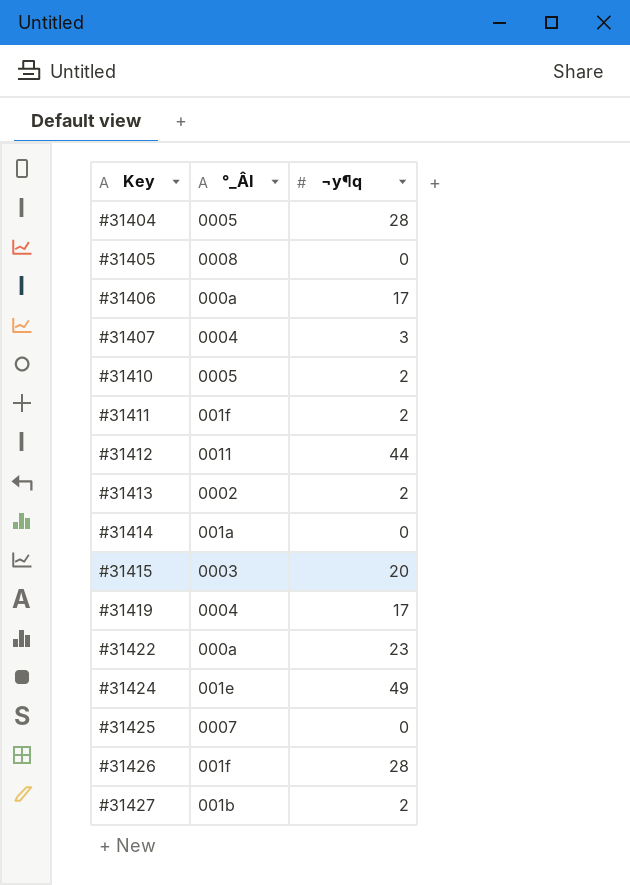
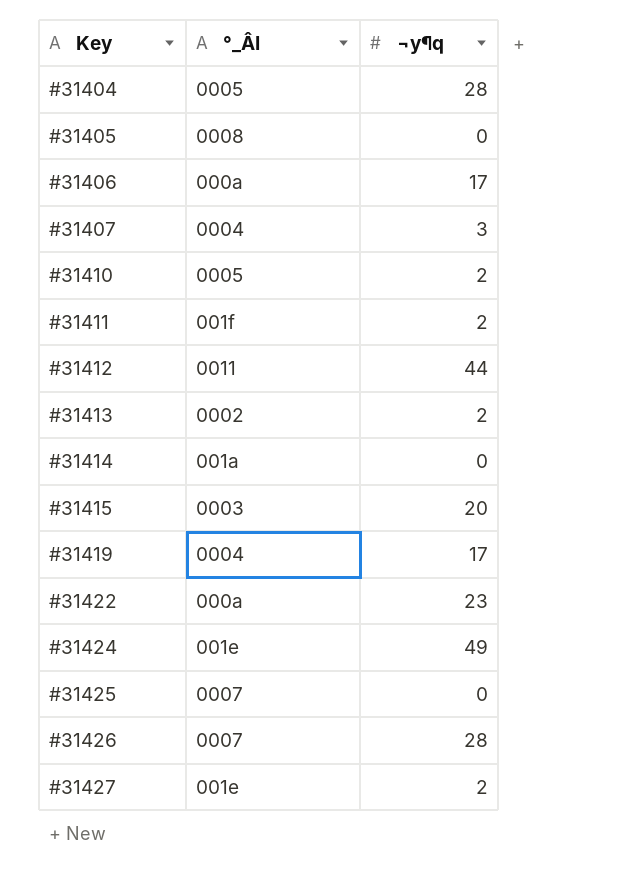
#31426 | °_ÂI: 001f -> 0007
#31427 | °_ÂI: 001b -> 001e

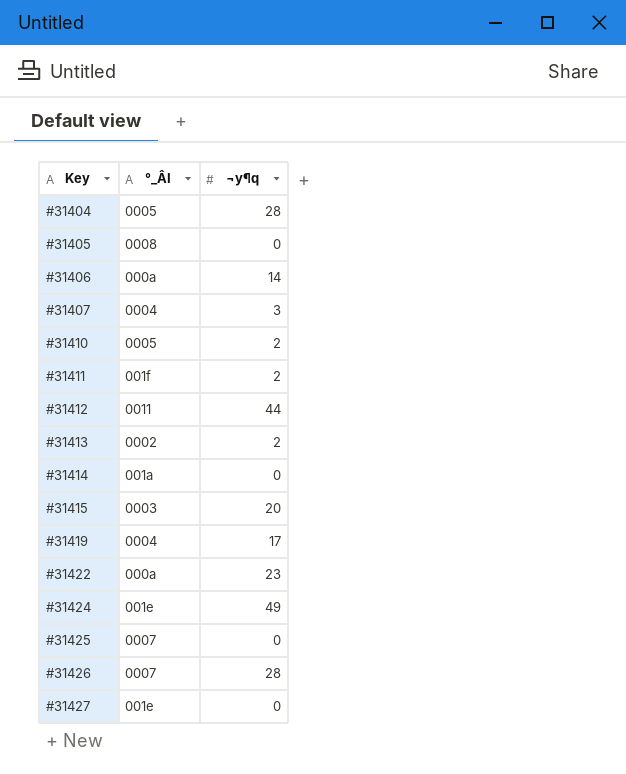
#31406 | ¬y¶q: 17 -> 14
#31427 | ¬y¶q: 2 -> 0

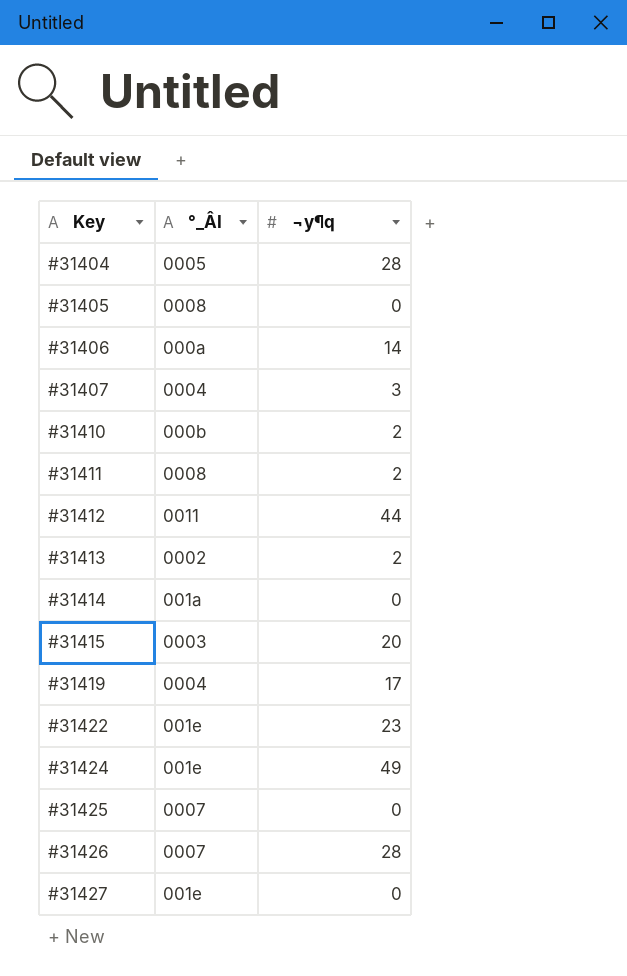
#31410 | °_ÂI: 0005 -> 000b
#31411 | °_ÂI: 001f -> 0008
#31422 | °_ÂI: 000a -> 001e

